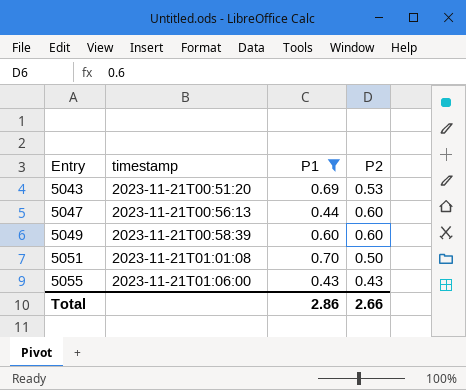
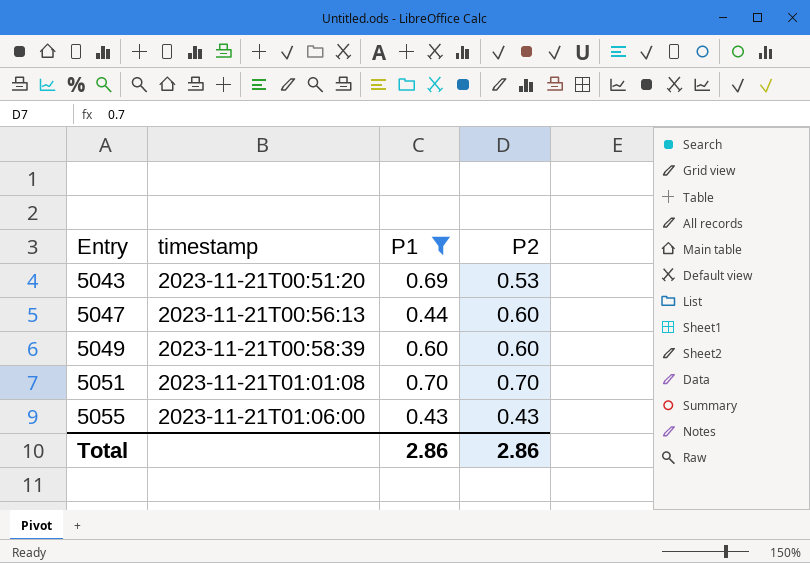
5051 | P2: 0.50 -> 0.70
Total | P2: 2.66 -> 2.86

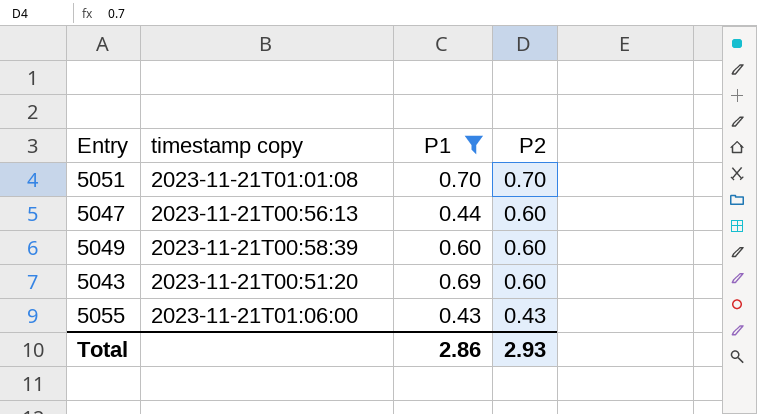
row order: Entry ascending -> P2 descending
column name: timestamp -> timestamp copy
5043 | P2: 0.53 -> 0.60
Total | P2: 2.86 -> 2.93

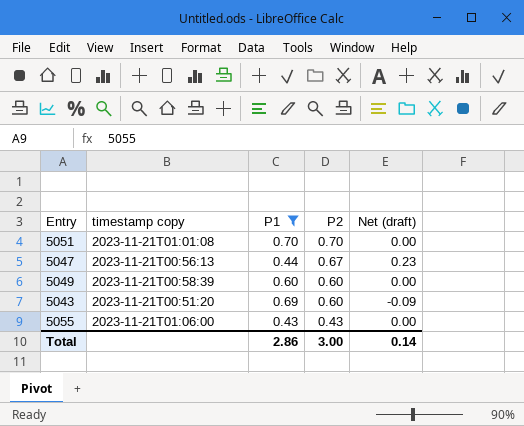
column Net (draft) | formula: none -> [P2] - [P1]
5047 | P2: 0.60 -> 0.67
Total | P2: 2.93 -> 3.00

